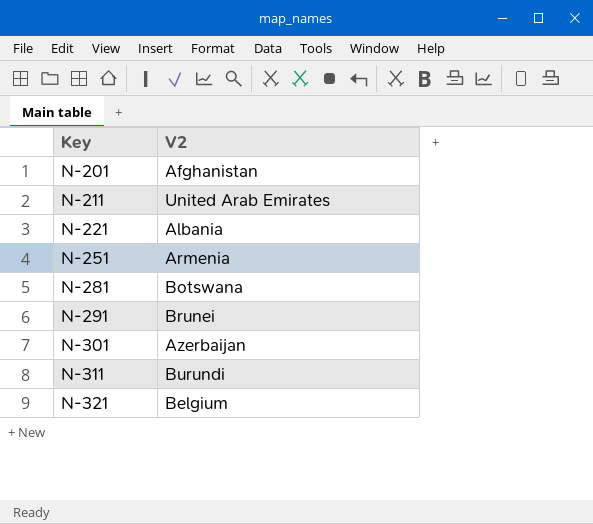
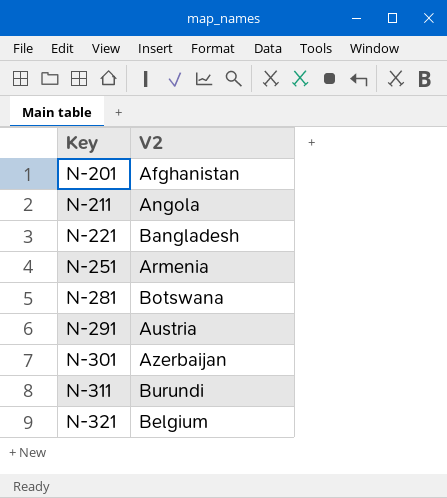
N-211 | V2: United Arab Emirates -> Angola
N-221 | V2: Albania -> Bangladesh
N-291 | V2: Brunei -> Austria

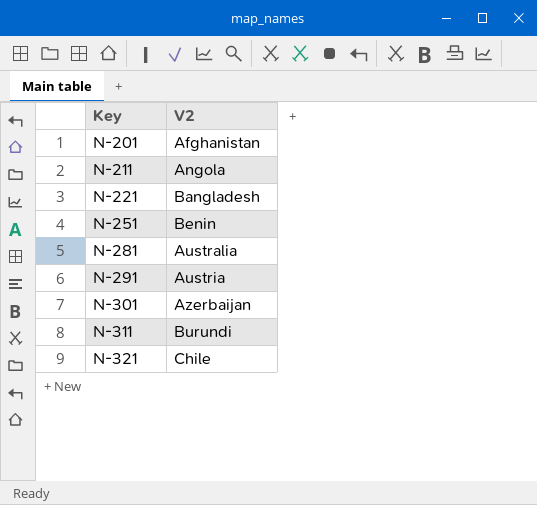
N-251 | V2: Armenia -> Benin
N-281 | V2: Botswana -> Australia
N-321 | V2: Belgium -> Chile

